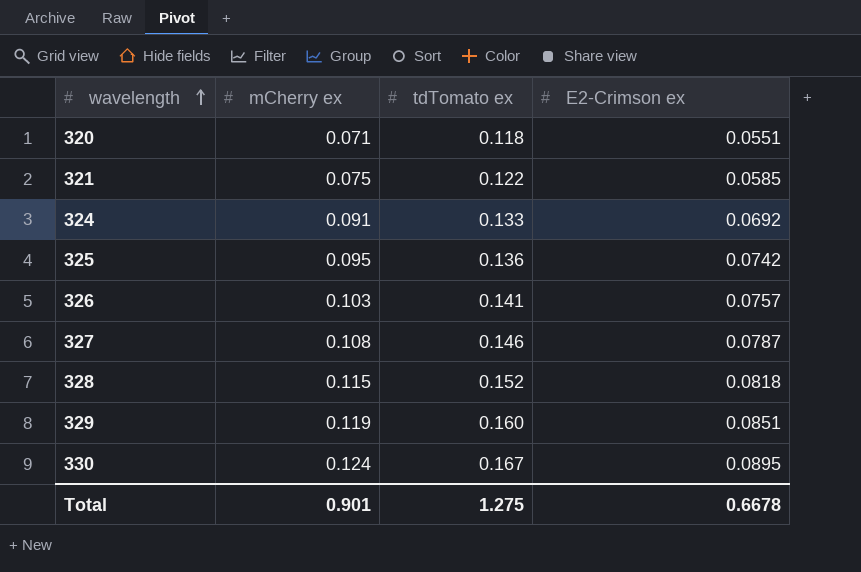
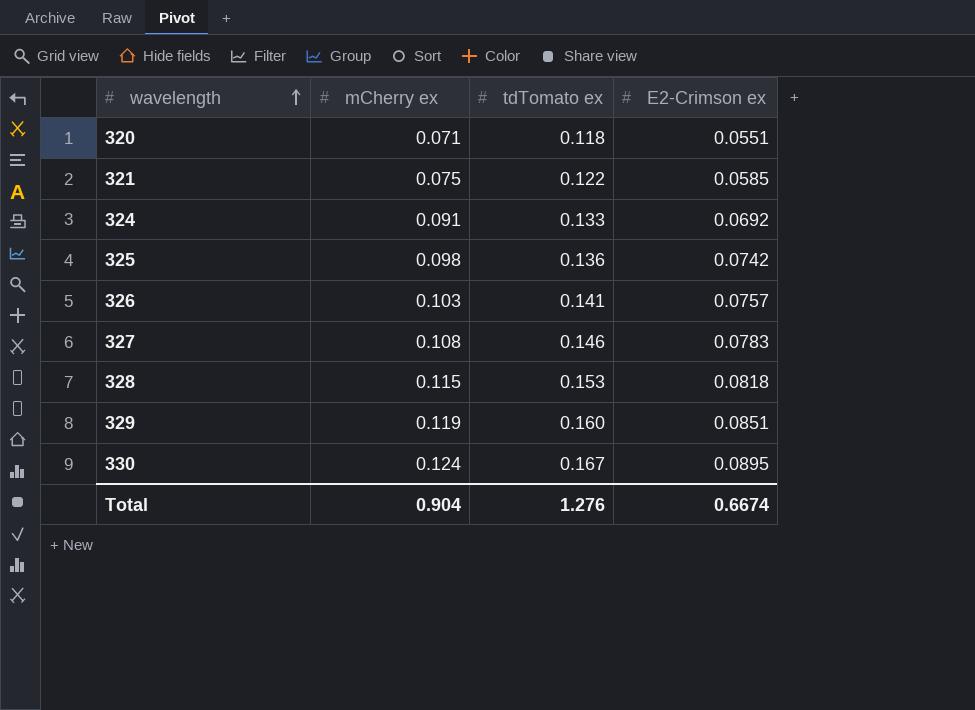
325 | mCherry ex: 0.095 -> 0.098
327 | E2-Crimson ex: 0.0787 -> 0.0783
328 | tdTomato ex: 0.152 -> 0.153
Total | mCherry ex: 0.901 -> 0.904
Total | tdTomato ex: 1.275 -> 1.276
Total | E2-Crimson ex: 0.6678 -> 0.6674

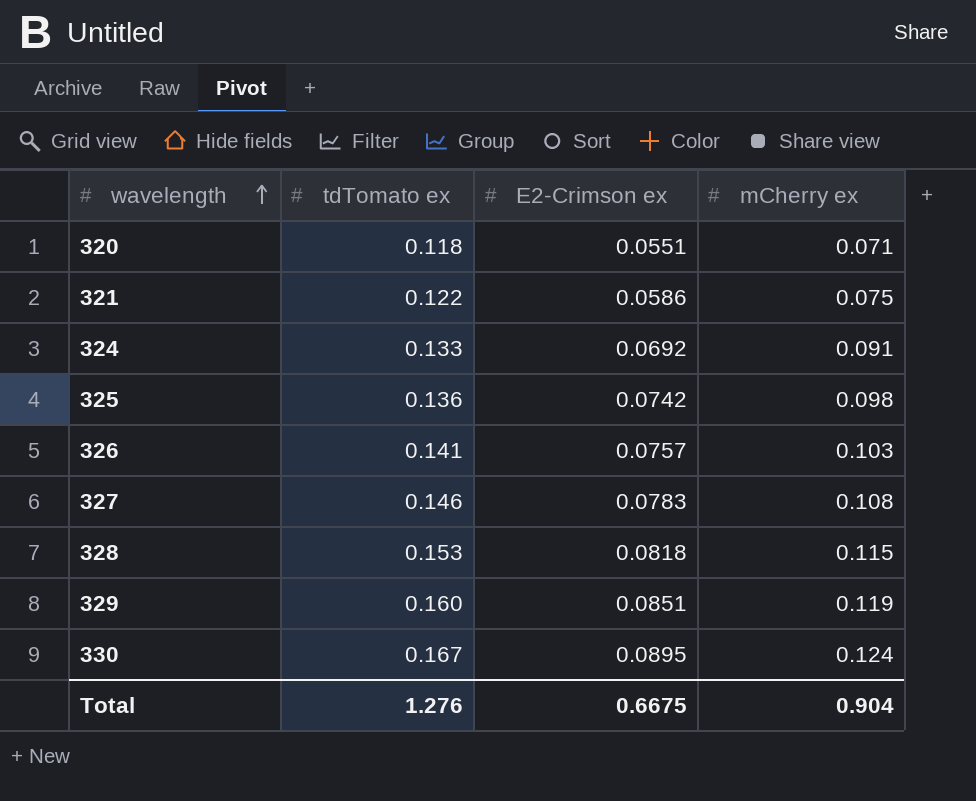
column mCherry ex | position: 2 -> 4
321 | E2-Crimson ex: 0.0585 -> 0.0586
Total | E2-Crimson ex: 0.6674 -> 0.6675

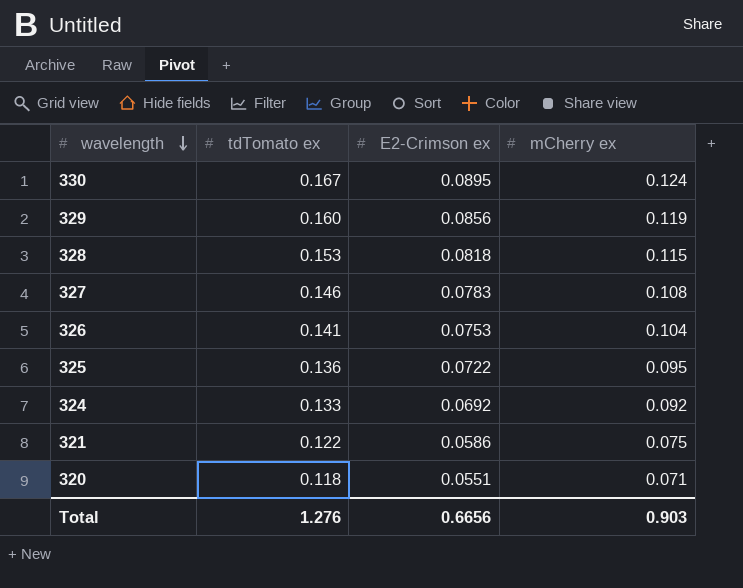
row order: wavelength ascending -> wavelength descending
329 | E2-Crimson ex: 0.0851 -> 0.0856
326 | E2-Crimson ex: 0.0757 -> 0.0753
326 | mCherry ex: 0.103 -> 0.104
325 | E2-Crimson ex: 0.0742 -> 0.0722
325 | mCherry ex: 0.098 -> 0.095
324 | mCherry ex: 0.091 -> 0.092
Total | E2-Crimson ex: 0.6675 -> 0.6656
Total | mCherry ex: 0.904 -> 0.903

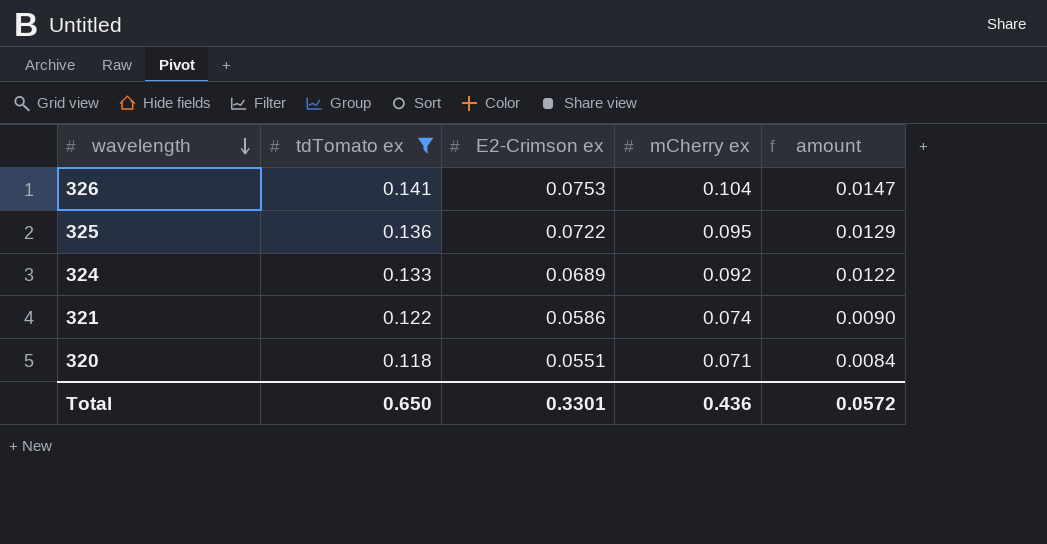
filter: none -> tdTomato ex <= 0.141
column amount | formula: none -> [tdTomato ex] * [mCherry ex]
324 | E2-Crimson ex: 0.0692 -> 0.0689
321 | mCherry ex: 0.075 -> 0.074
Total | tdTomato ex: 1.276 -> 0.650
Total | E2-Crimson ex: 0.6656 -> 0.3301
Total | mCherry ex: 0.903 -> 0.436

